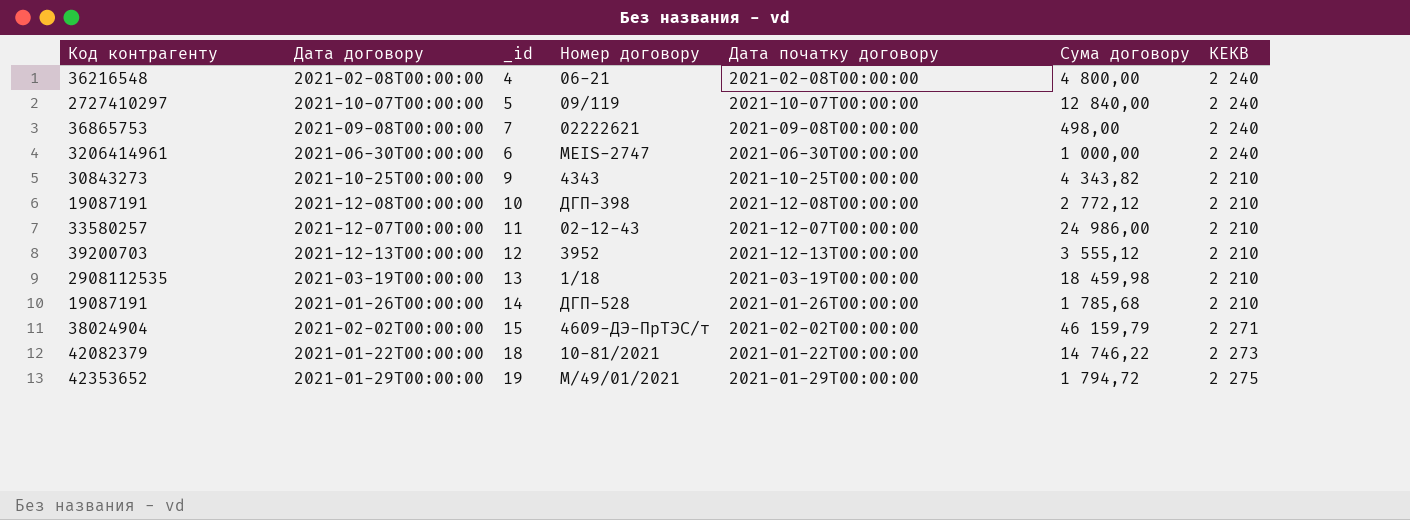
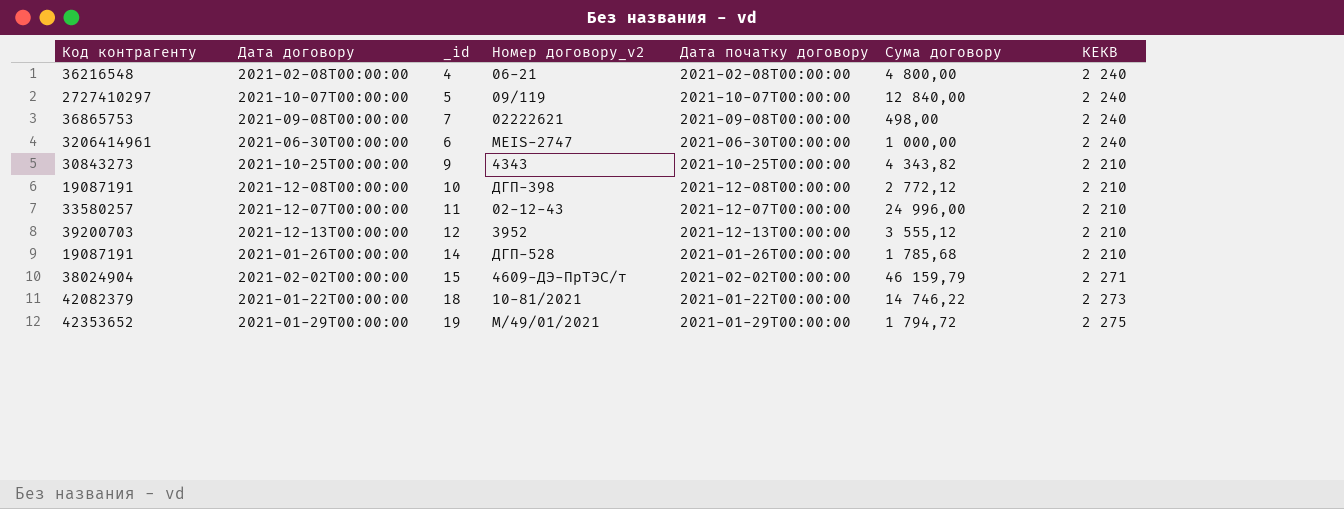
column name: Номер договору -> Номер договору_v2
row 2021-03-19T00:00:00: 2908112535 | 13 | 1/18 | 2021-03-19T00:00:00 | 18 459,98 | 2 210 -> none
2021-12-07T00:00:00 | Сума договору: 24 986,00 -> 24 996,00

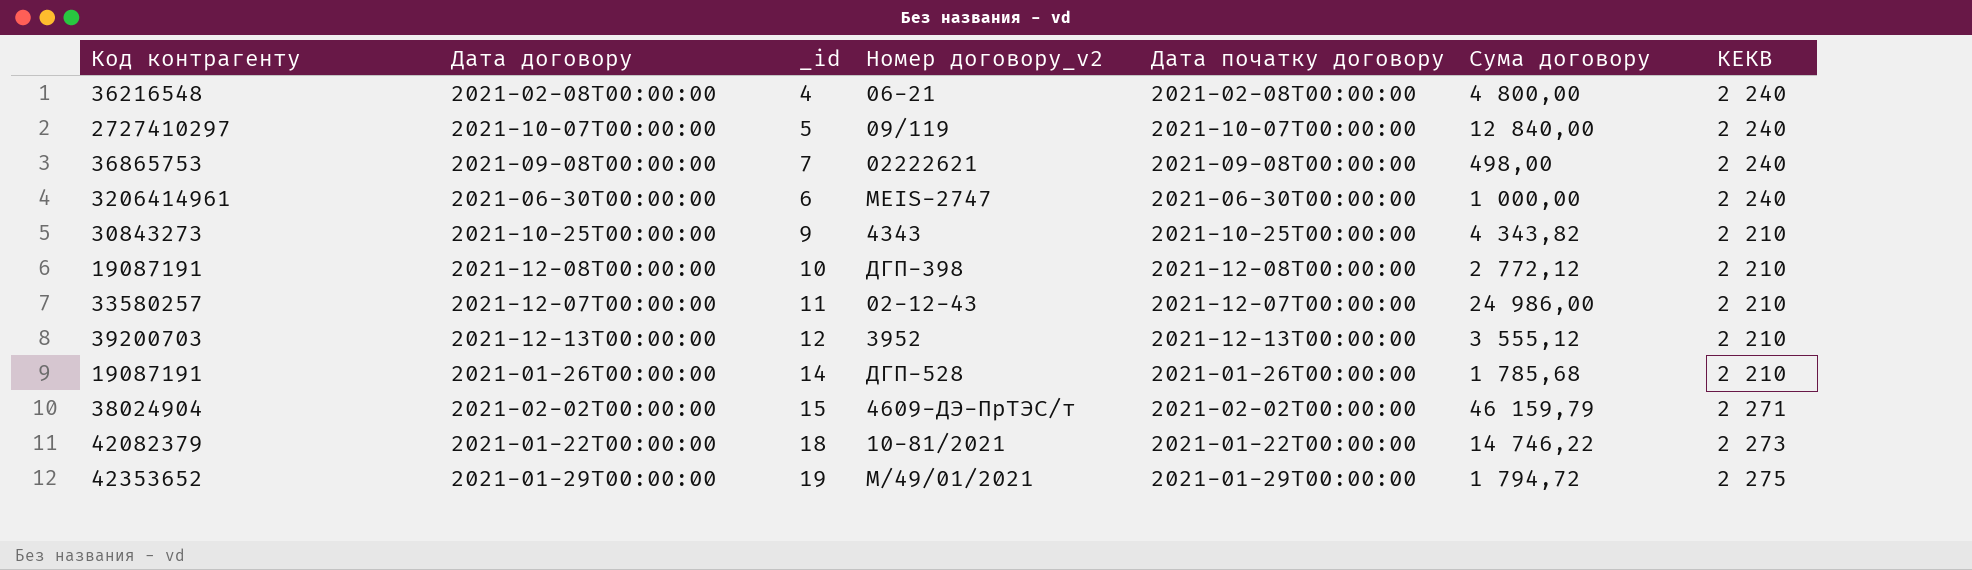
2021-12-07T00:00:00 | Сума договору: 24 996,00 -> 24 986,00

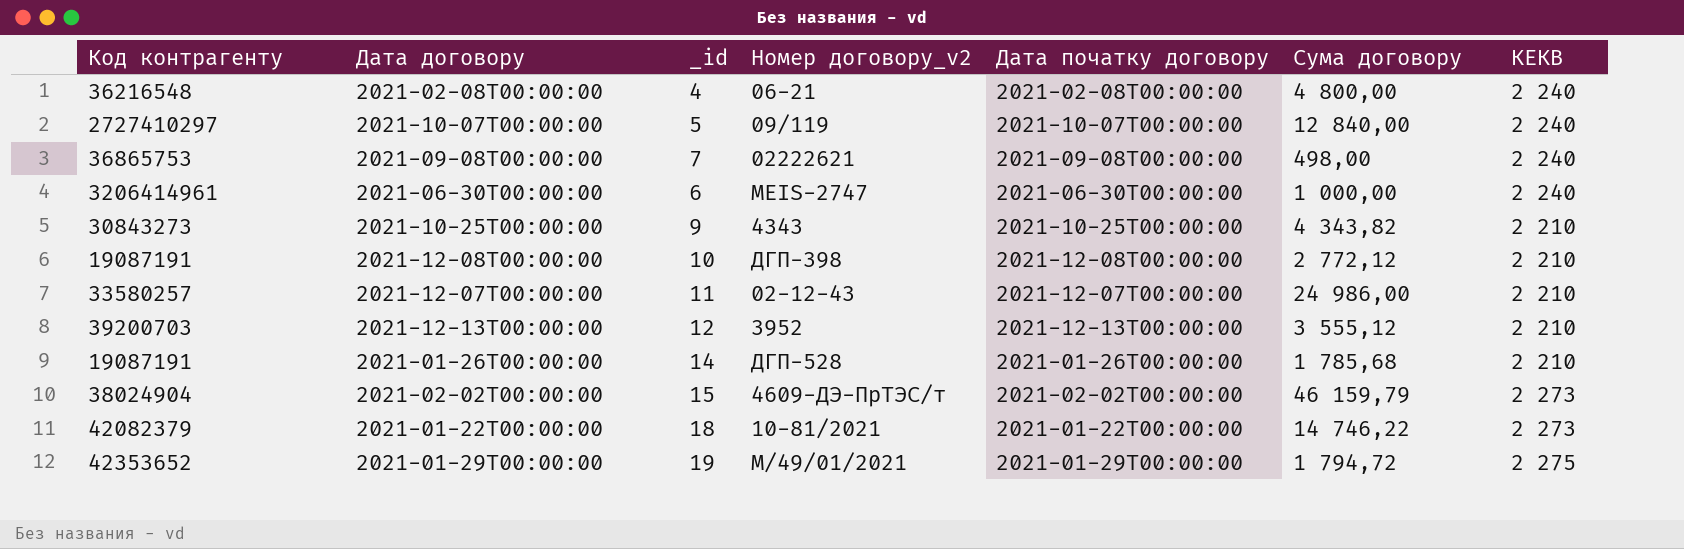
2021-02-02T00:00:00 | КЕКВ: 2 271 -> 2 273

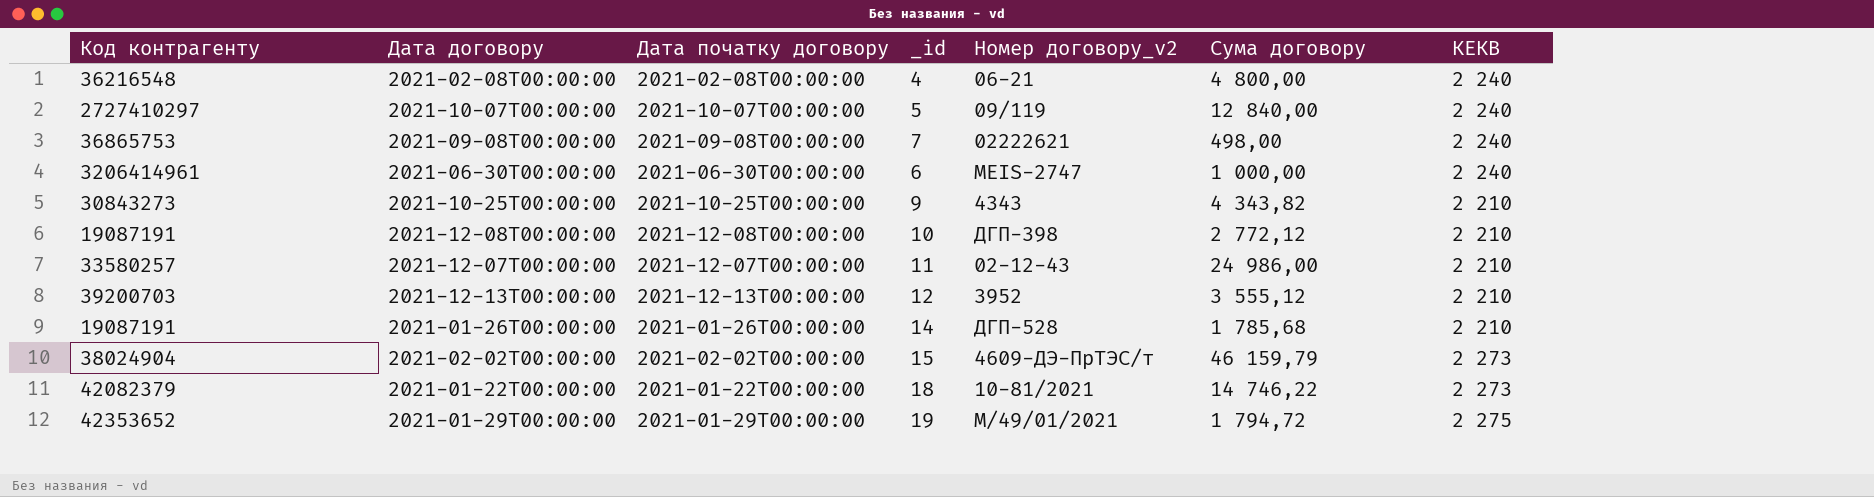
column Дата початку договору | position: 5 -> 3

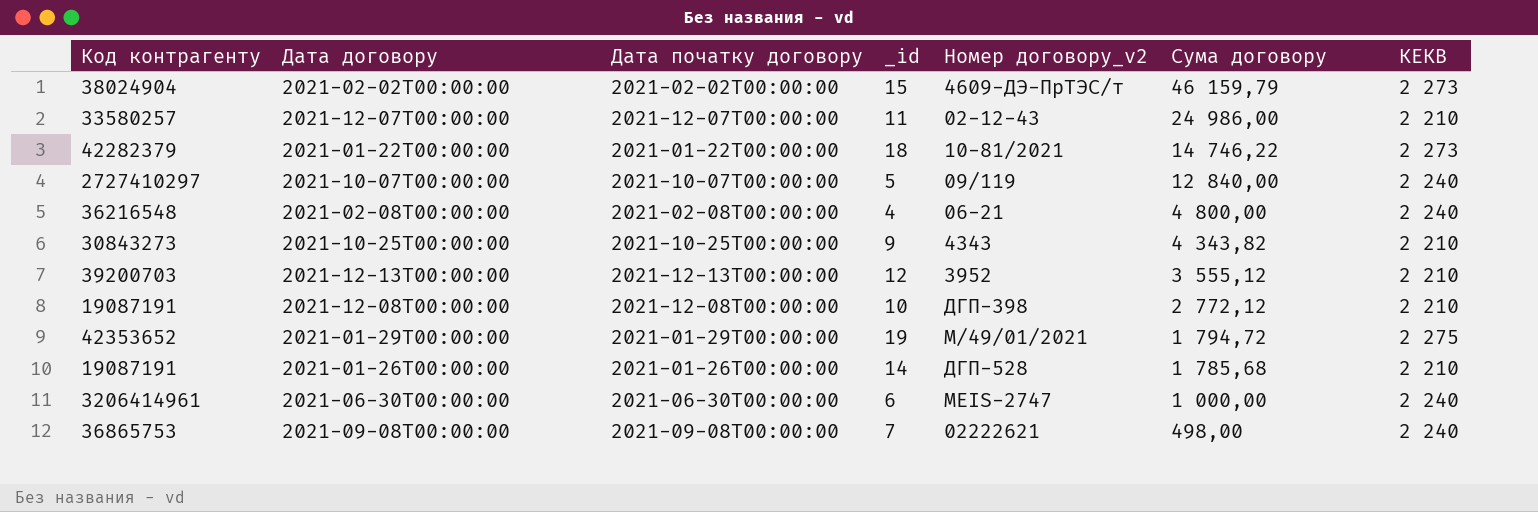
row order: none -> Сума договору descending
2021-01-22T00:00:00 | Код контрагенту: 42082379 -> 42282379

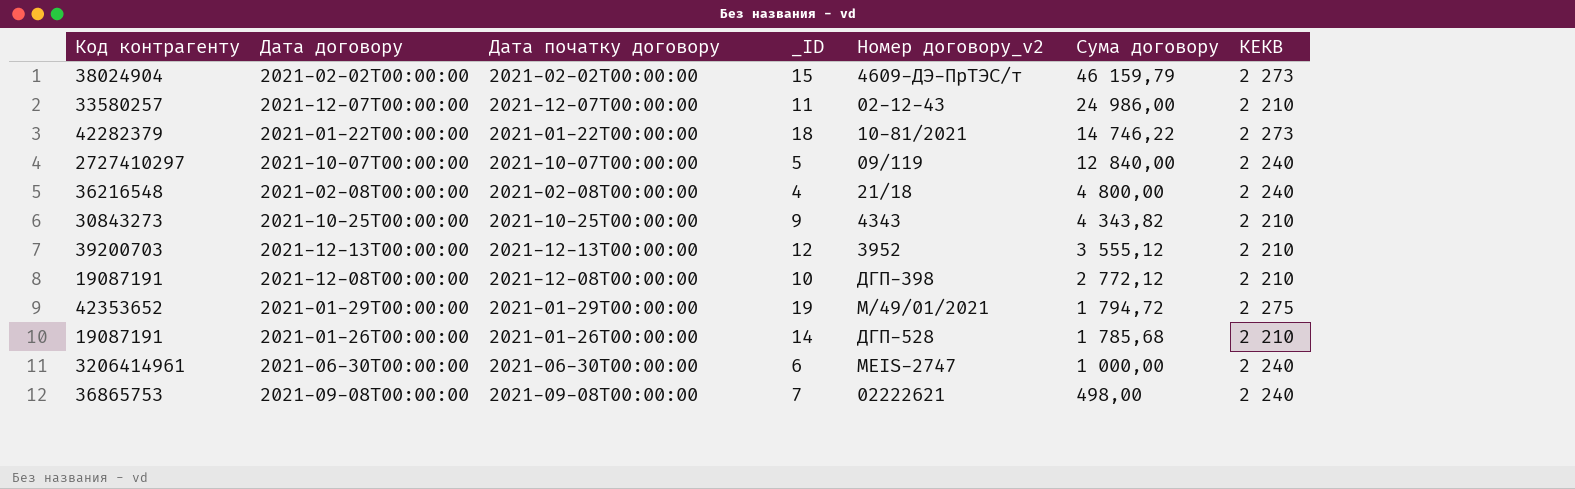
column name: _id -> _ID
2021-02-08T00:00:00 | Номер договору_v2: 06-21 -> 21/18

